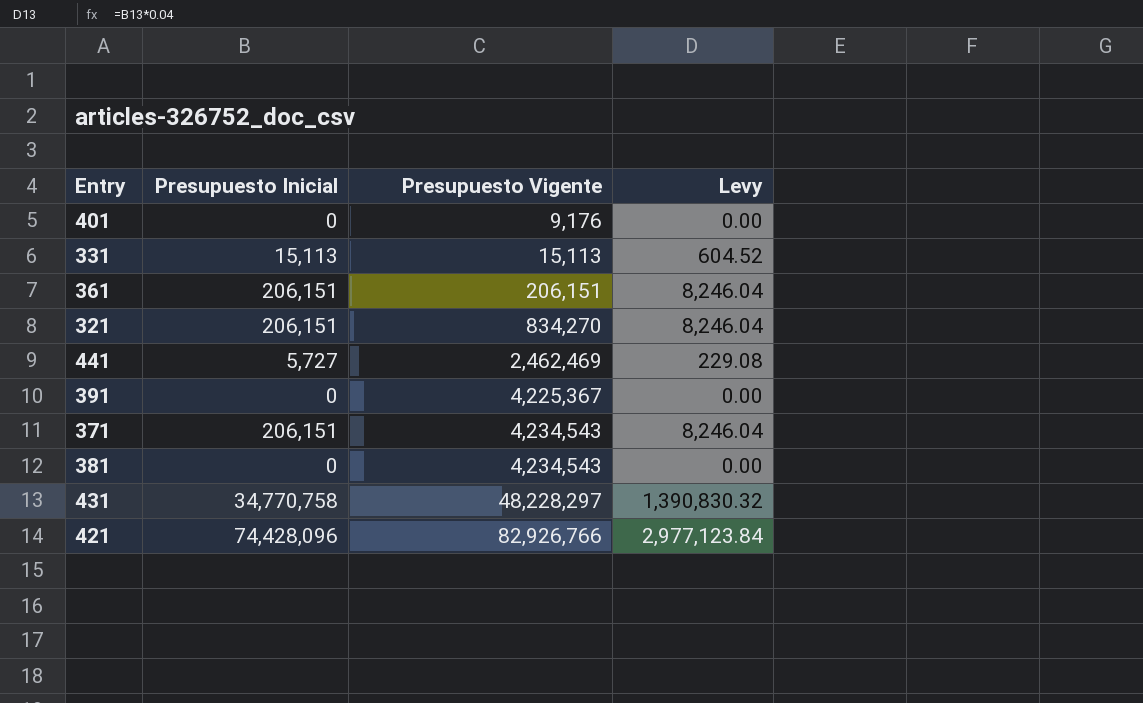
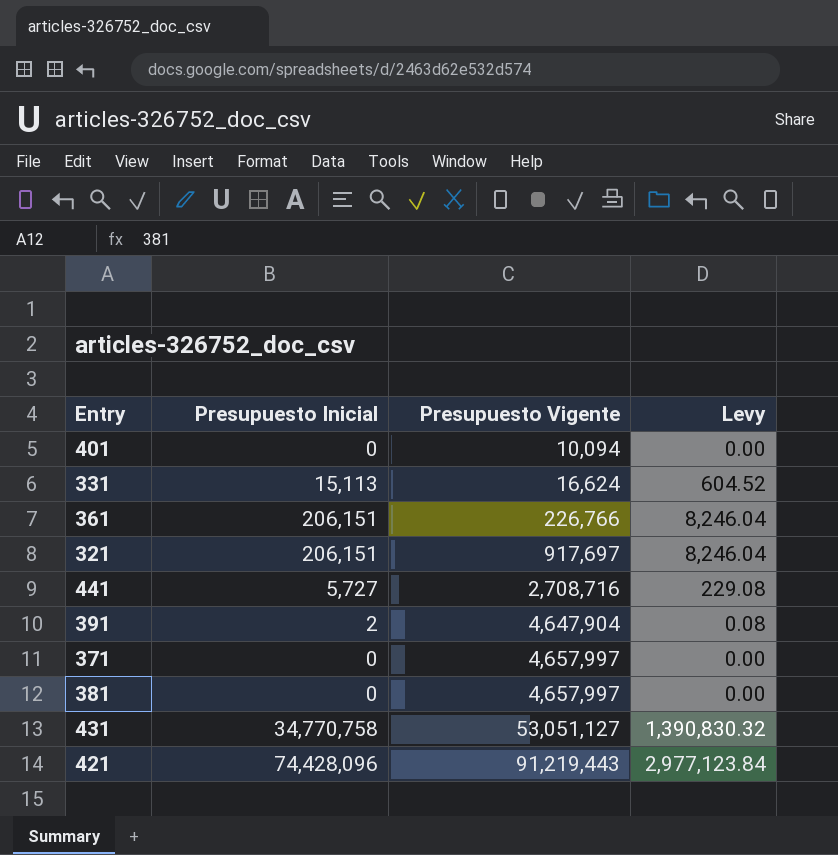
401 | Presupuesto Vigente: 9,176 -> 10,094
331 | Presupuesto Vigente: 15,113 -> 16,624
361 | Presupuesto Vigente: 206,151 -> 226,766
321 | Presupuesto Vigente: 834,270 -> 917,697
441 | Presupuesto Vigente: 2,462,469 -> 2,708,716
391 | Presupuesto Inicial: 0 -> 2
391 | Presupuesto Vigente: 4,225,367 -> 4,647,904
391 | Levy: 0.00 -> 0.08
371 | Presupuesto Inicial: 206,151 -> 0
371 | Presupuesto Vigente: 4,234,543 -> 4,657,997
371 | Levy: 8,246.04 -> 0.00
381 | Presupuesto Vigente: 4,234,543 -> 4,657,997
431 | Presupuesto Vigente: 48,228,297 -> 53,051,127
421 | Presupuesto Vigente: 82,926,766 -> 91,219,443

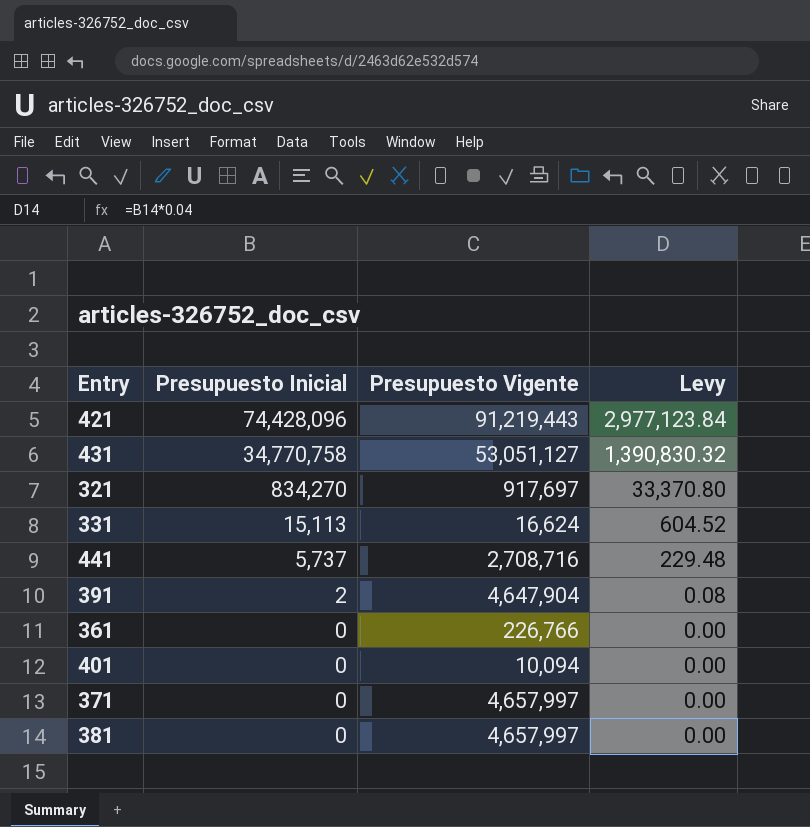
row order: Presupuesto Vigente ascending -> Presupuesto Inicial descending
321 | Presupuesto Inicial: 206,151 -> 834,270
321 | Levy: 8,246.04 -> 33,370.80
441 | Presupuesto Inicial: 5,727 -> 5,737
441 | Levy: 229.08 -> 229.48
361 | Presupuesto Inicial: 206,151 -> 0
361 | Levy: 8,246.04 -> 0.00

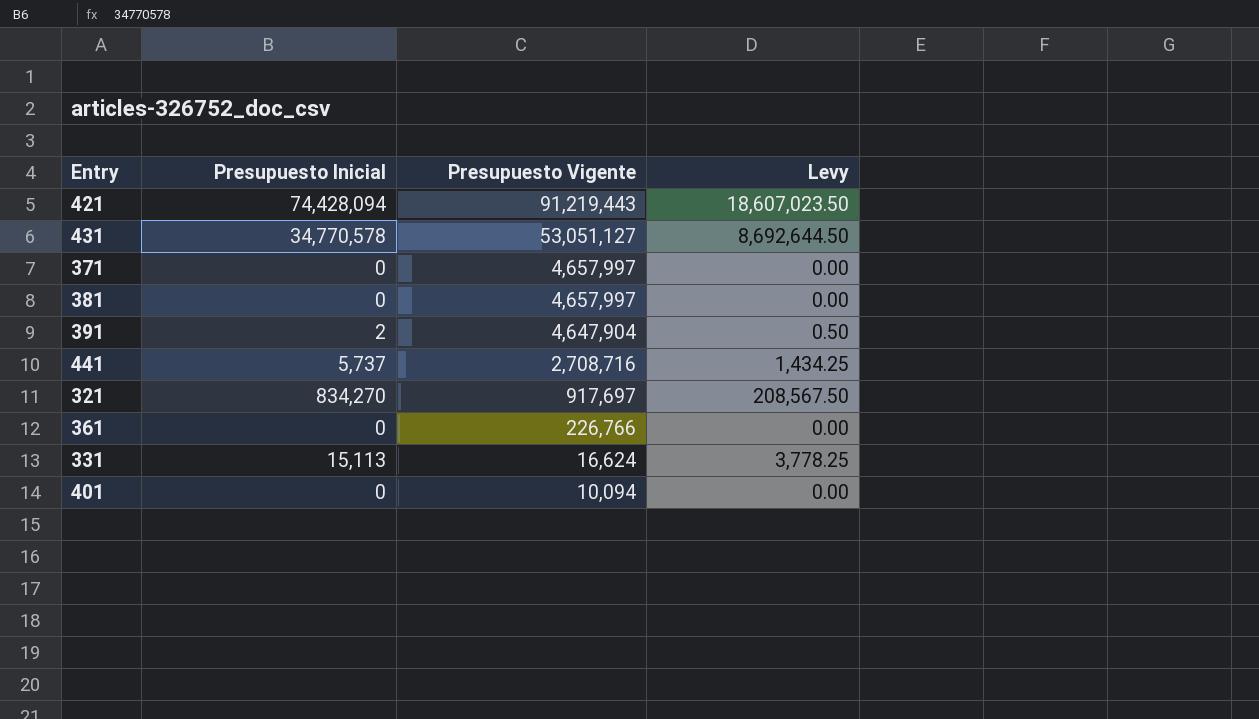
row order: Presupuesto Inicial descending -> Presupuesto Vigente descending
column Levy | formula: [Presupuesto Inicial] * 0.04 -> [Presupuesto Inicial] * 0.25
421 | Presupuesto Inicial: 74,428,096 -> 74,428,094
431 | Presupuesto Inicial: 34,770,758 -> 34,770,578

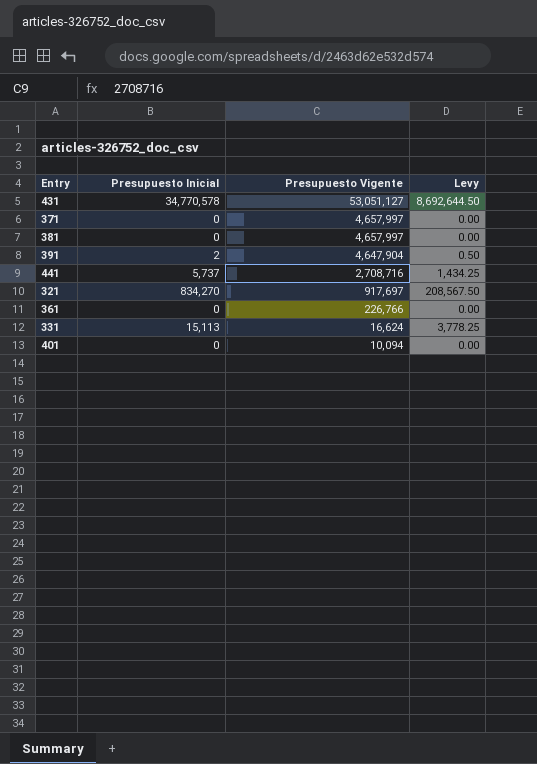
row 421: 74,428,094 | 91,219,443 | 18,607,023.50 -> none

